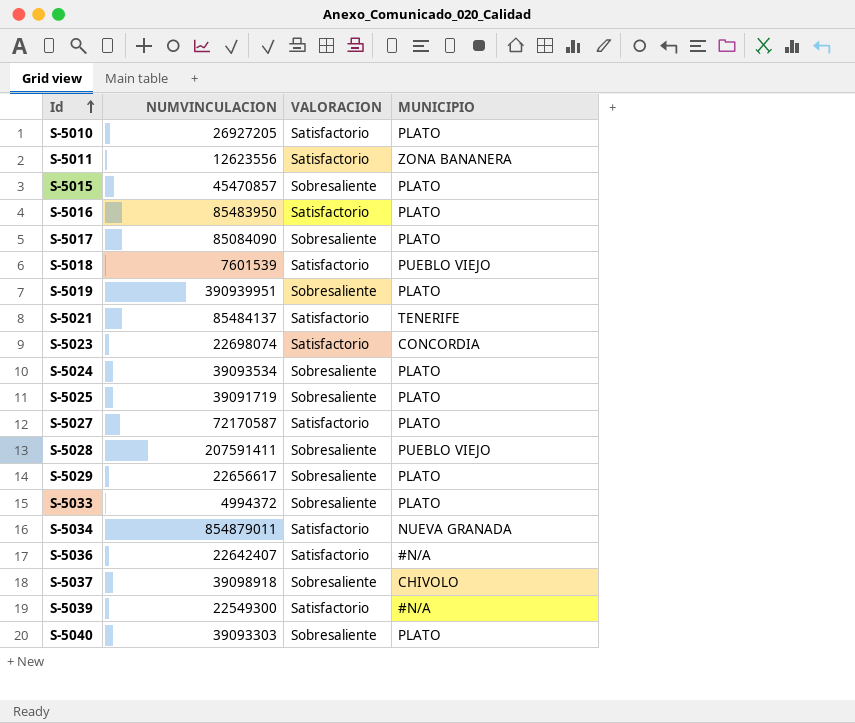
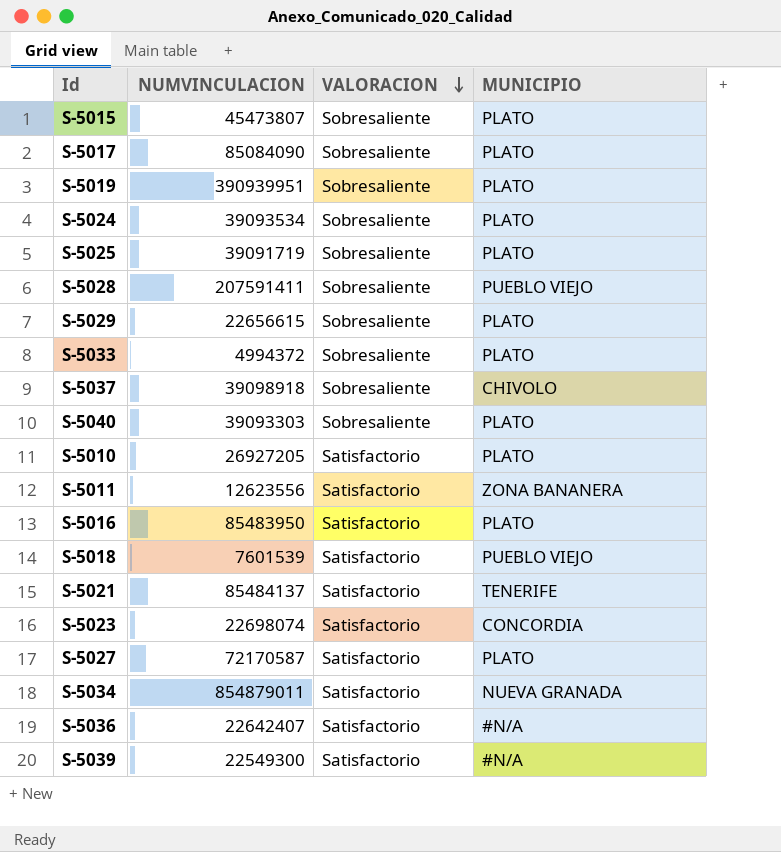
row order: Id ascending -> VALORACION descending
S-5015 | NUMVINCULACION: 45470857 -> 45473807
S-5029 | NUMVINCULACION: 22656617 -> 22656615

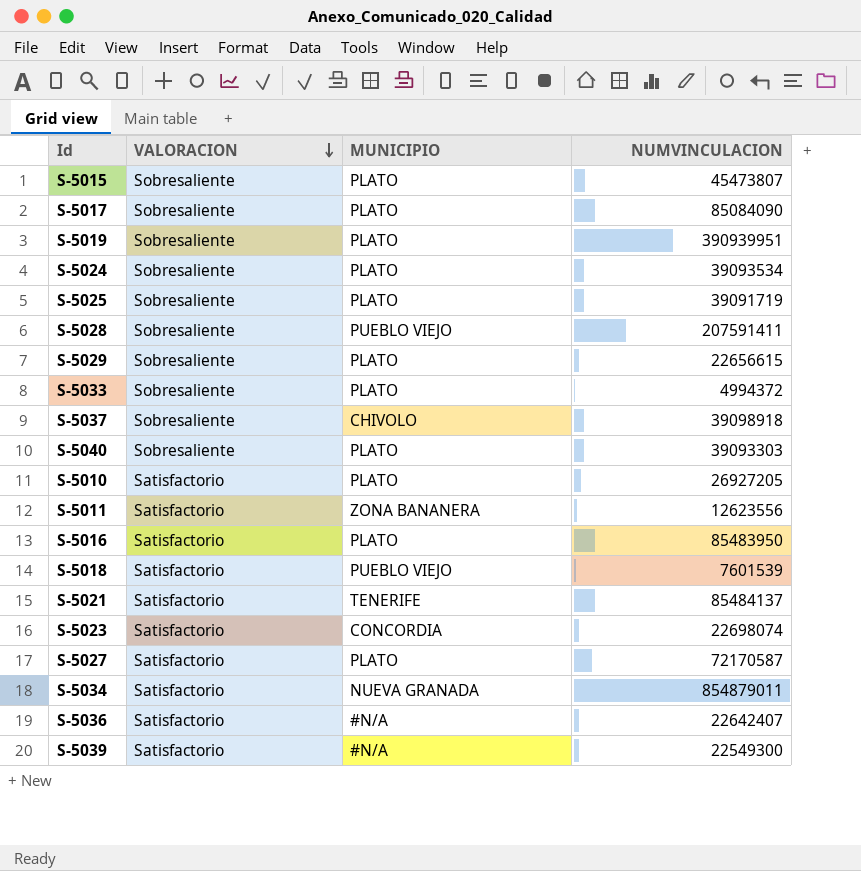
column NUMVINCULACION | position: 2 -> 4

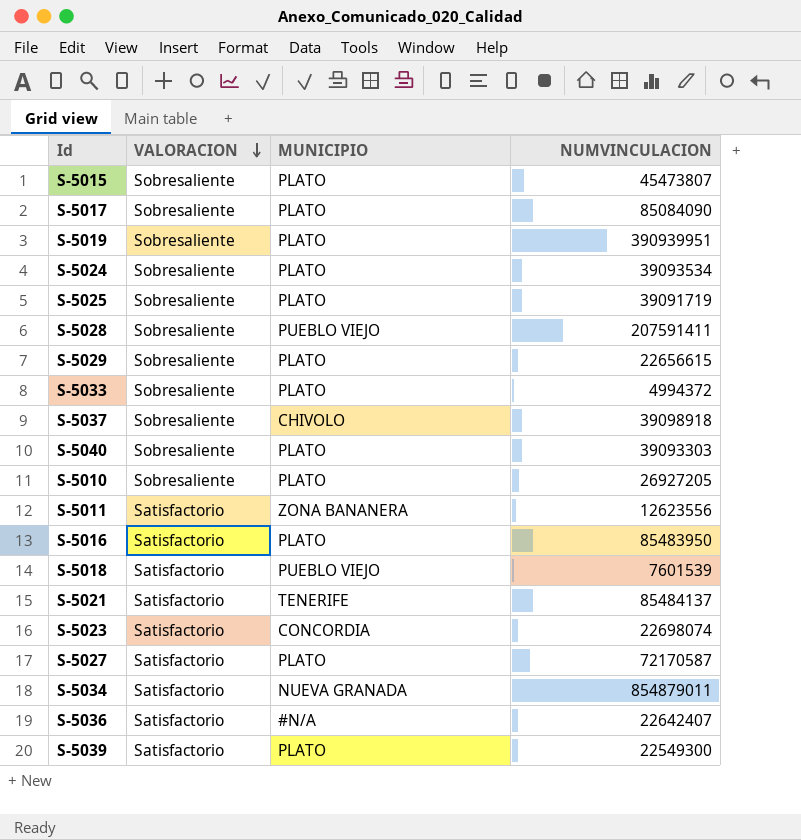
S-5010 | VALORACION: Satisfactorio -> Sobresaliente
S-5039 | MUNICIPIO: #N/A -> PLATO

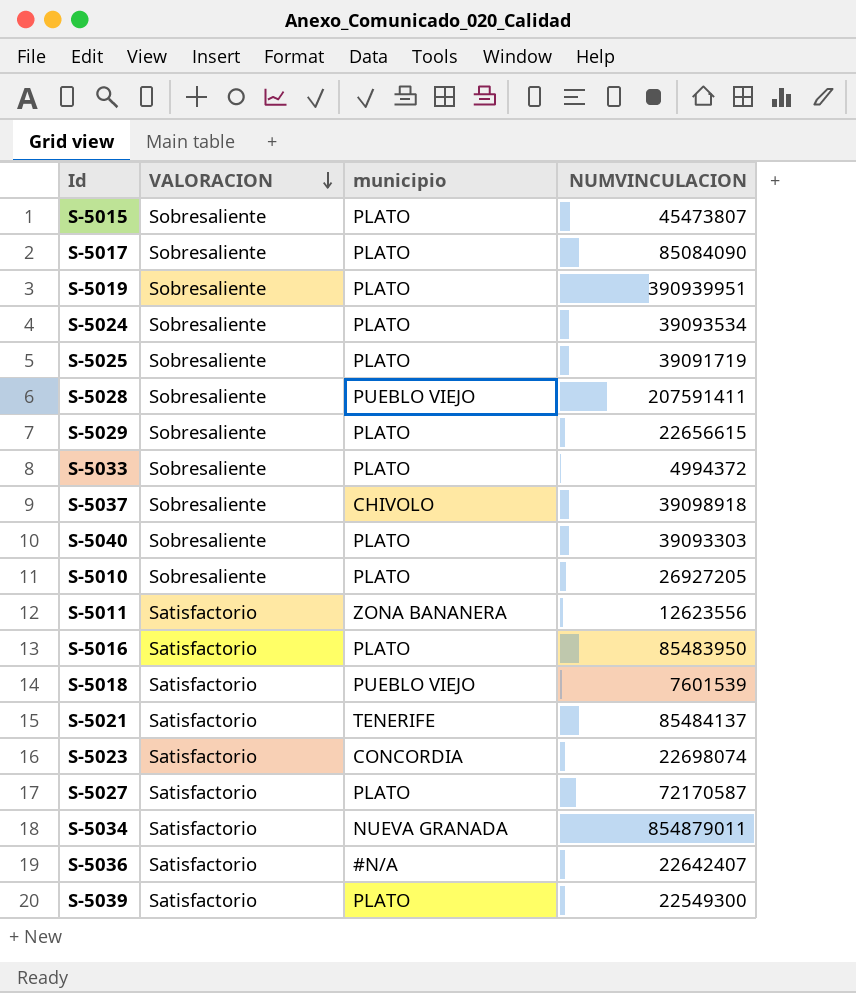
column name: MUNICIPIO -> municipio

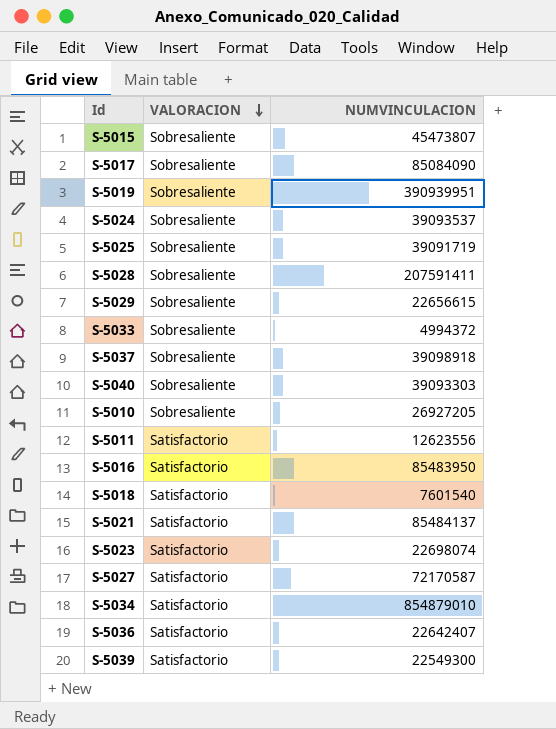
column municipio | position: 3 -> none
S-5024 | NUMVINCULACION: 39093534 -> 39093537
S-5018 | NUMVINCULACION: 7601539 -> 7601540
S-5034 | NUMVINCULACION: 854879011 -> 854879010

